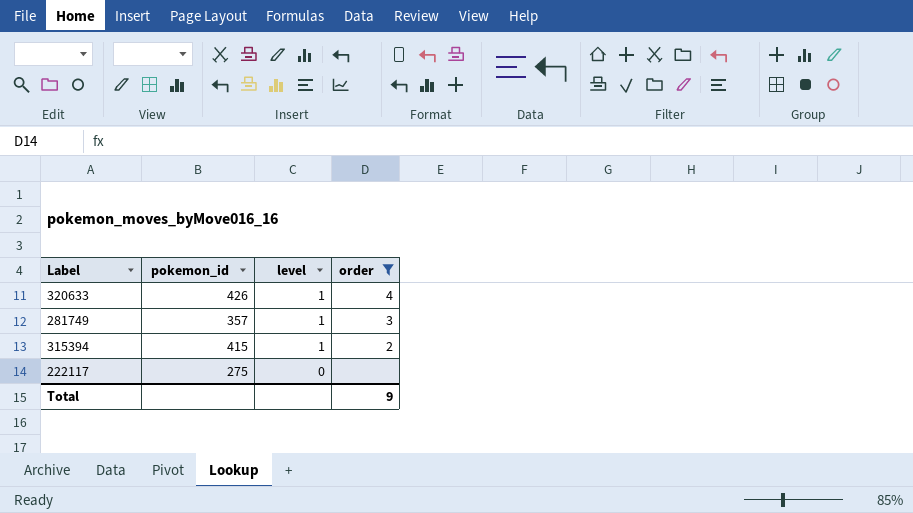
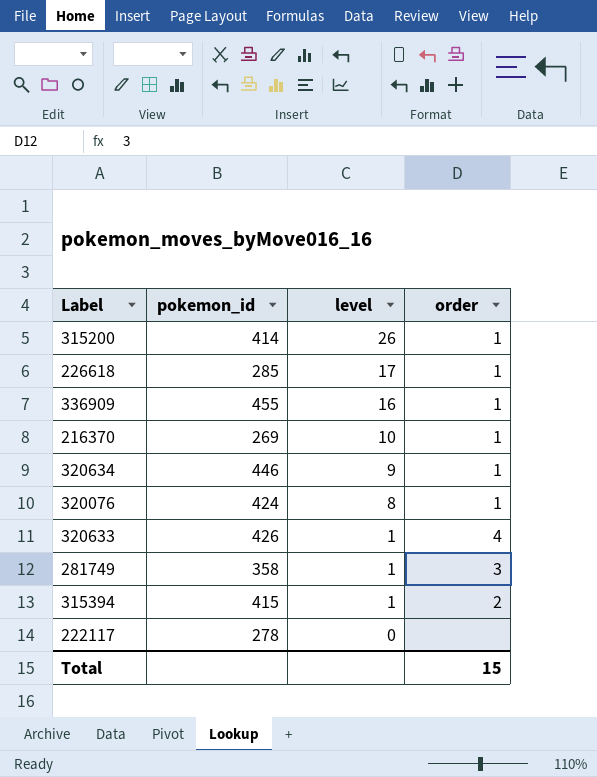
filter: order != 1 -> none
281749 | pokemon_id: 357 -> 358
222117 | pokemon_id: 275 -> 278
Total | order: 9 -> 15

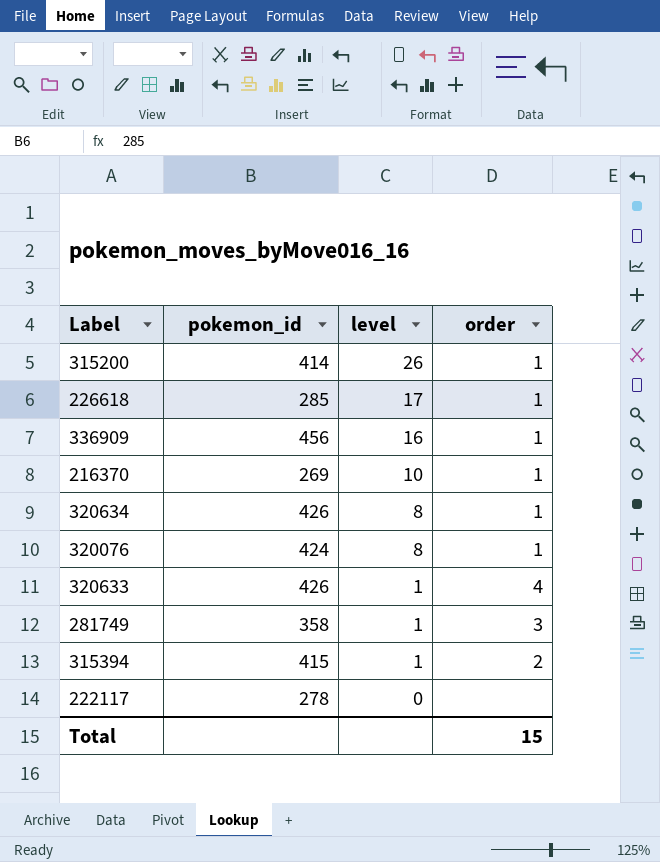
336909 | pokemon_id: 455 -> 456
320634 | pokemon_id: 446 -> 426
320634 | level: 9 -> 8

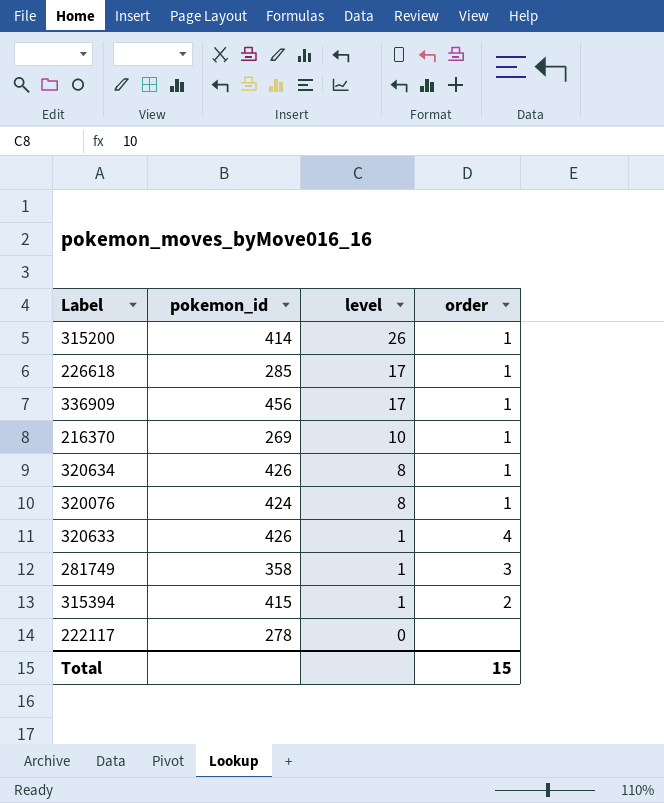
336909 | level: 16 -> 17

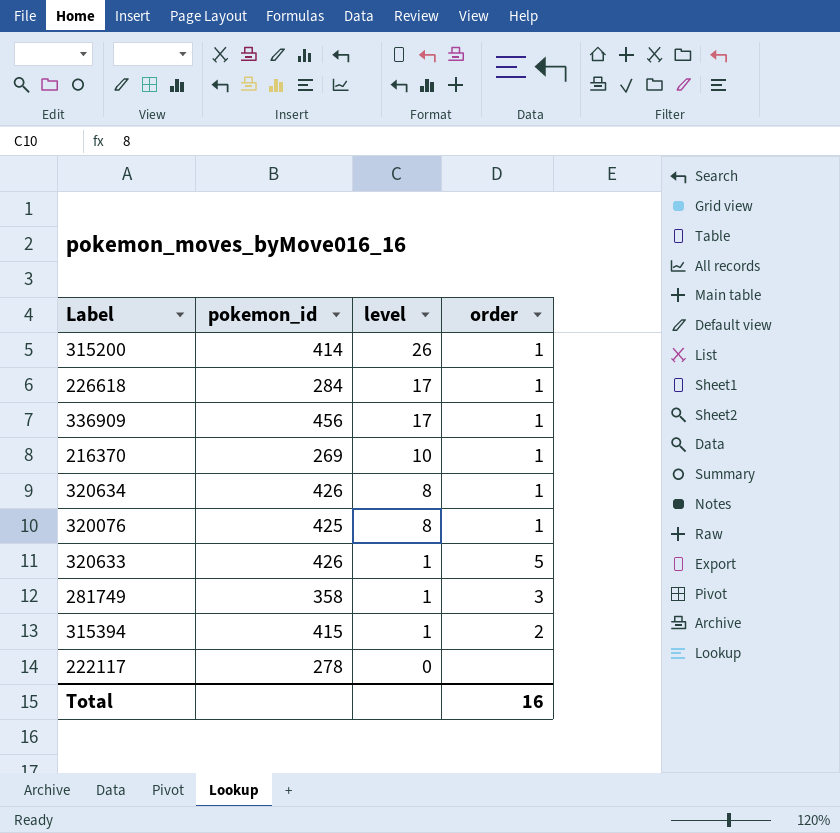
226618 | pokemon_id: 285 -> 284
320076 | pokemon_id: 424 -> 425
320633 | order: 4 -> 5
Total | order: 15 -> 16

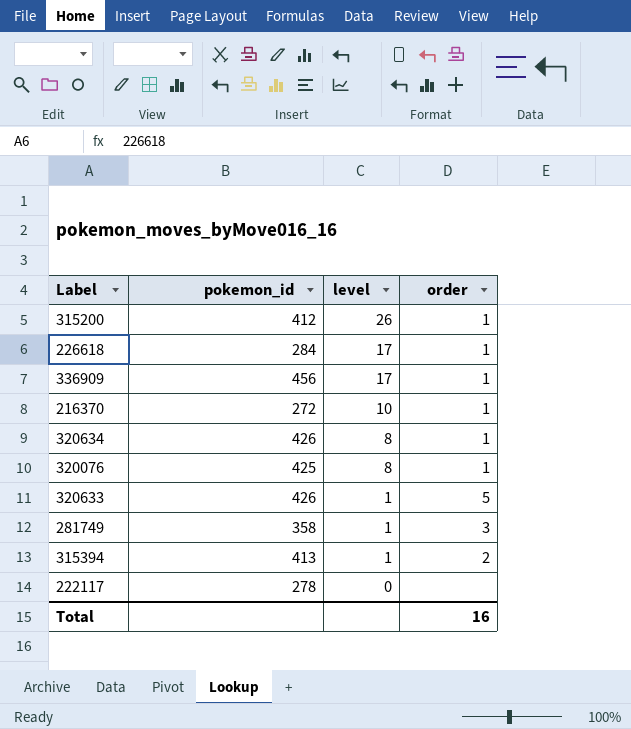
315200 | pokemon_id: 414 -> 412
216370 | pokemon_id: 269 -> 272
315394 | pokemon_id: 415 -> 413

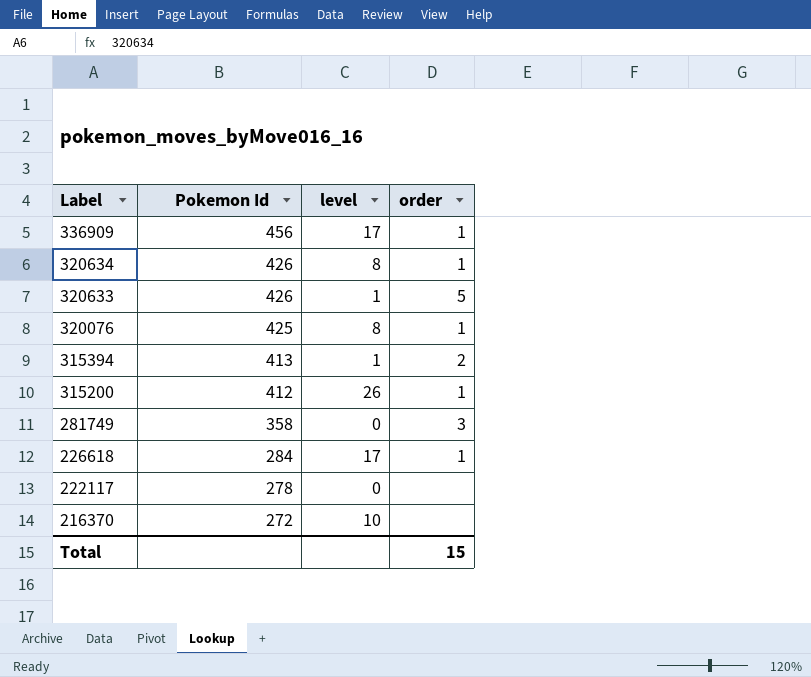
row order: level descending -> Label descending
column name: pokemon_id -> Pokemon Id
281749 | level: 1 -> 0
216370 | order: 1 -> none
Total | order: 16 -> 15

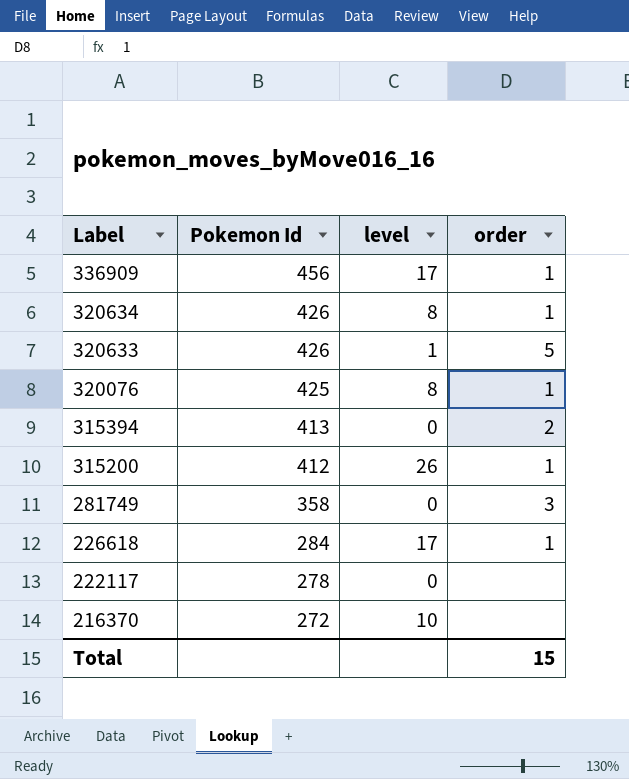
315394 | level: 1 -> 0

